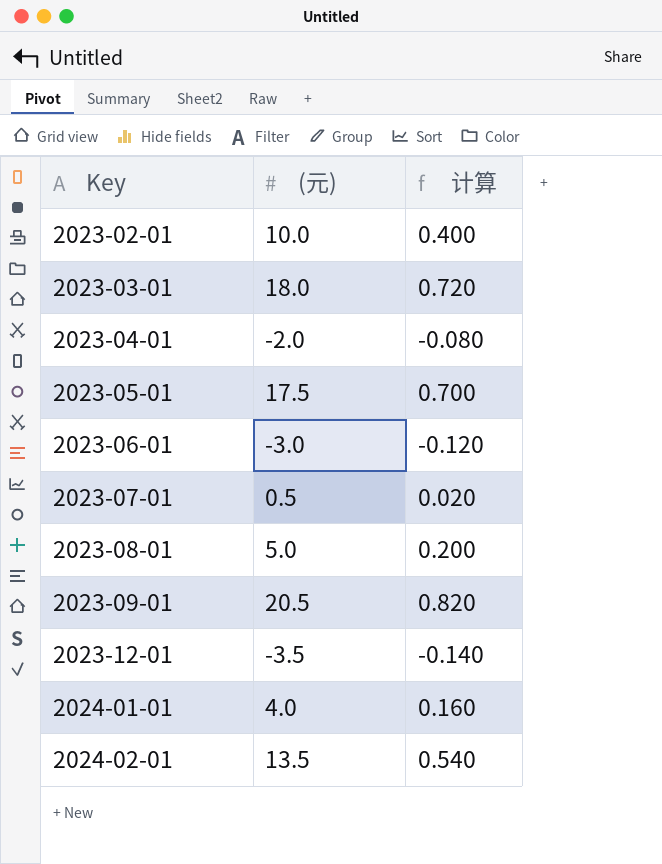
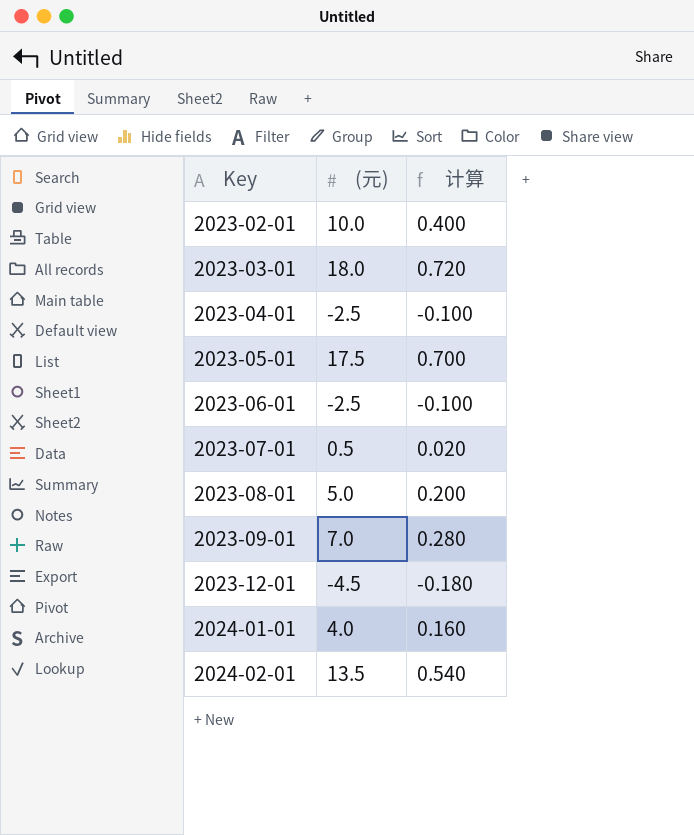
2023-04-01 | (元): -2.0 -> -2.5
2023-04-01 | 计算: -0.080 -> -0.100
2023-06-01 | (元): -3.0 -> -2.5
2023-06-01 | 计算: -0.120 -> -0.100
2023-09-01 | (元): 20.5 -> 7.0
2023-09-01 | 计算: 0.820 -> 0.280
2023-12-01 | (元): -3.5 -> -4.5
2023-12-01 | 计算: -0.140 -> -0.180

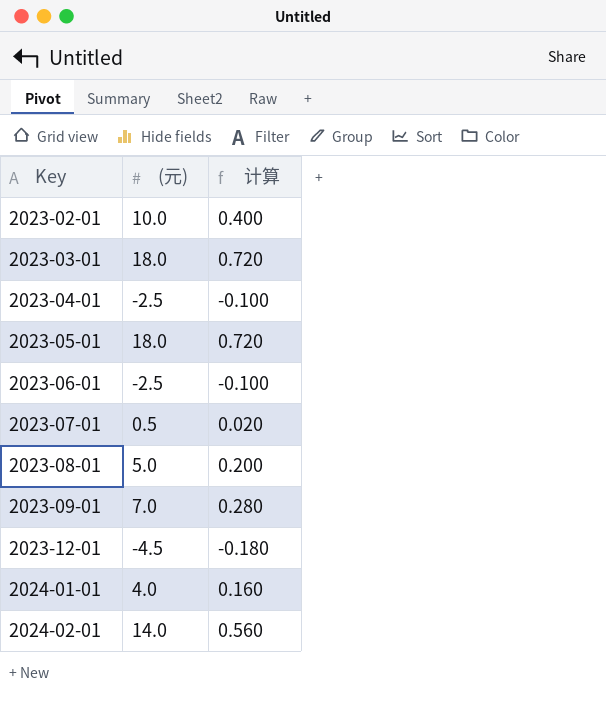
2023-05-01 | (元): 17.5 -> 18.0
2023-05-01 | 计算: 0.700 -> 0.720
2024-02-01 | (元): 13.5 -> 14.0
2024-02-01 | 计算: 0.540 -> 0.560

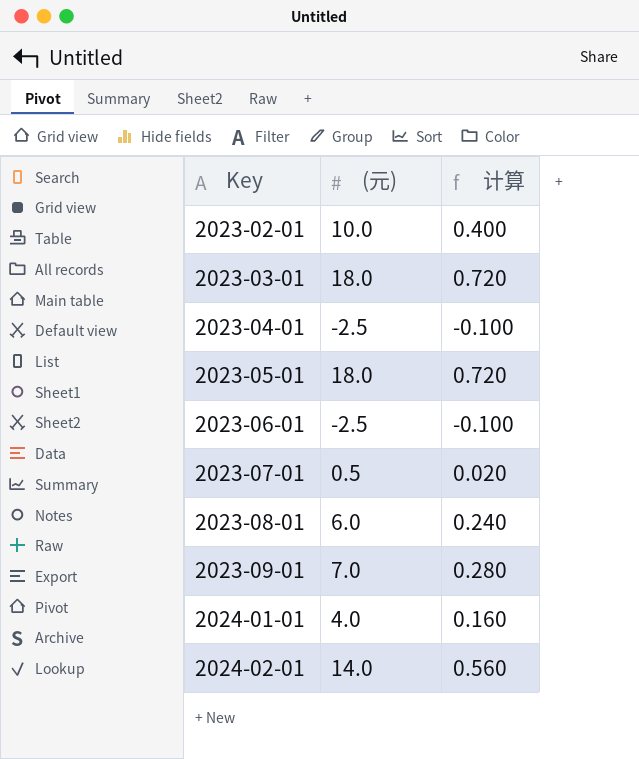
row 2023-12-01: -4.5 | -0.180 -> none
2023-08-01 | (元): 5.0 -> 6.0
2023-08-01 | 计算: 0.200 -> 0.240

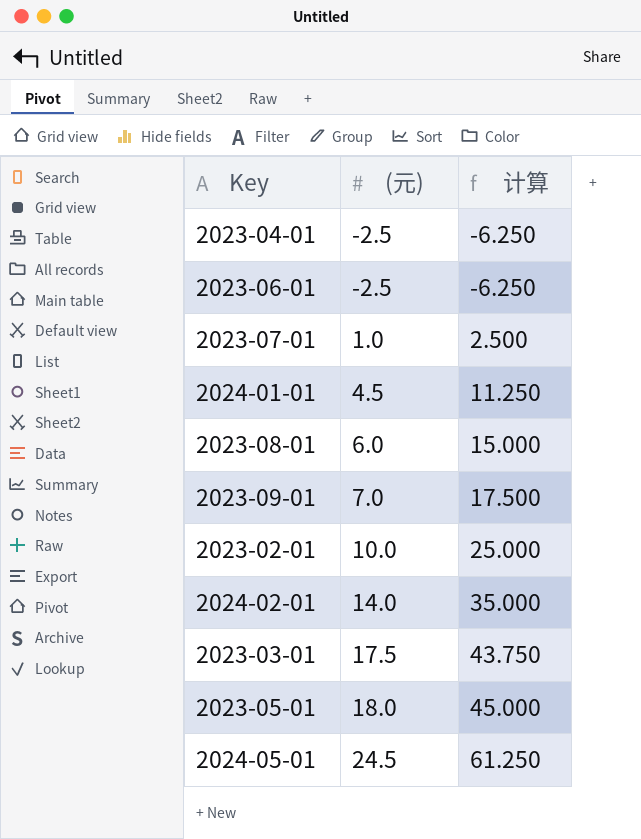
row order: Key ascending -> (元) ascending
column 计算 | formula: [(元)] * 0.04 -> [(元)] * 2.5
2023-07-01 | (元): 0.5 -> 1.0
2024-01-01 | (元): 4.0 -> 4.5
2023-03-01 | (元): 18.0 -> 17.5
row 2024-05-01: none -> 24.5 | 61.250

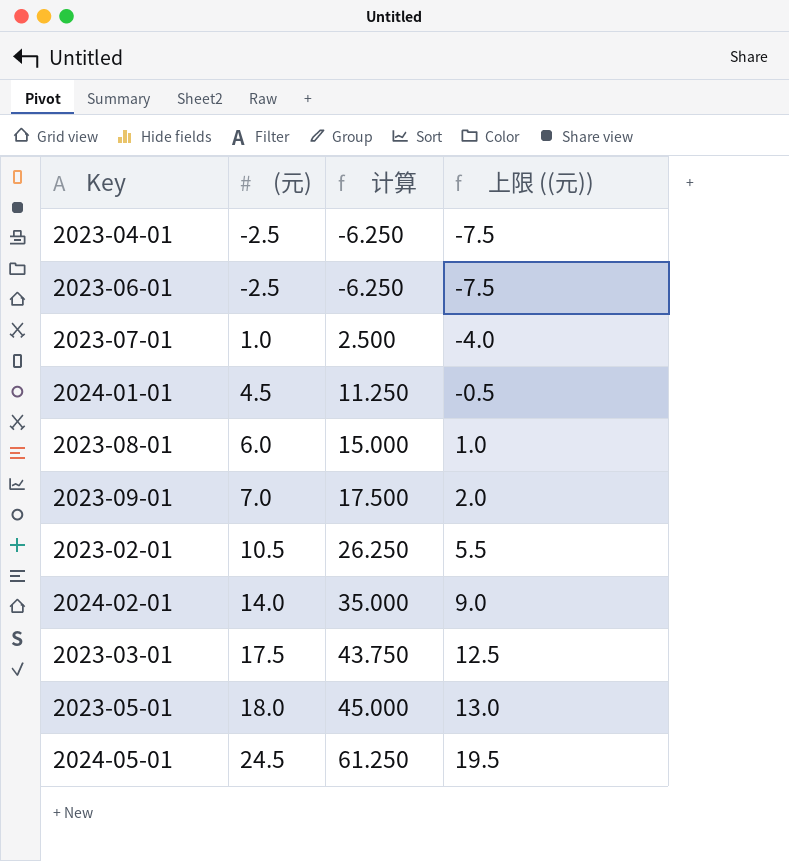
column 上限 ((元)) | formula: none -> [(元)] - 5
2023-02-01 | (元): 10.0 -> 10.5
2023-02-01 | 计算: 25.000 -> 26.250

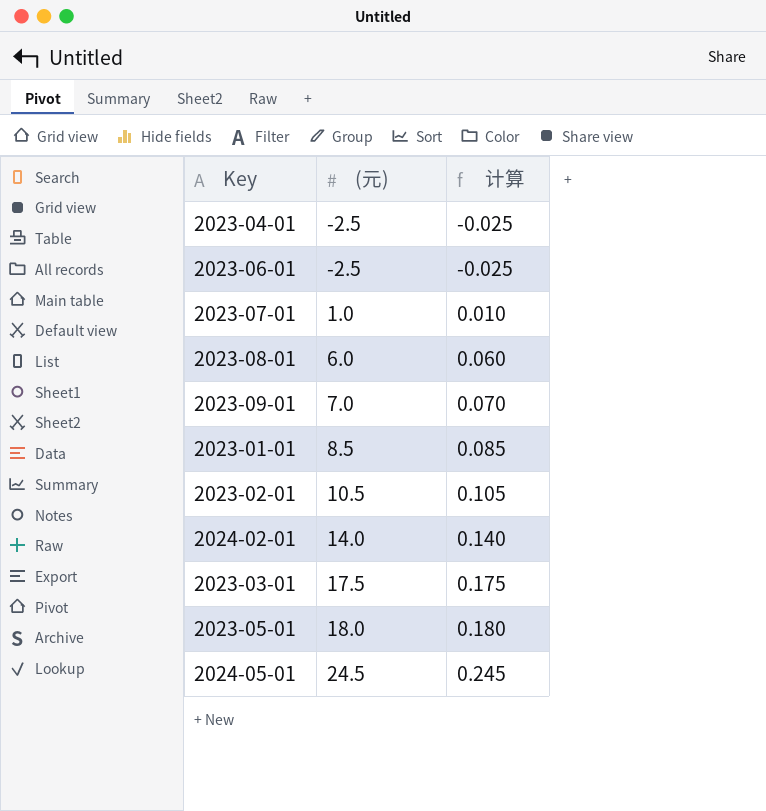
column 上限 ((元)) | formula: [(元)] - 5 -> none
column 计算 | formula: [(元)] * 2.5 -> [(元)] * 0.01
row 2024-01-01: 4.5 | 11.250 | -0.5 -> none
row 2023-01-01: none -> 8.5 | 0.085

